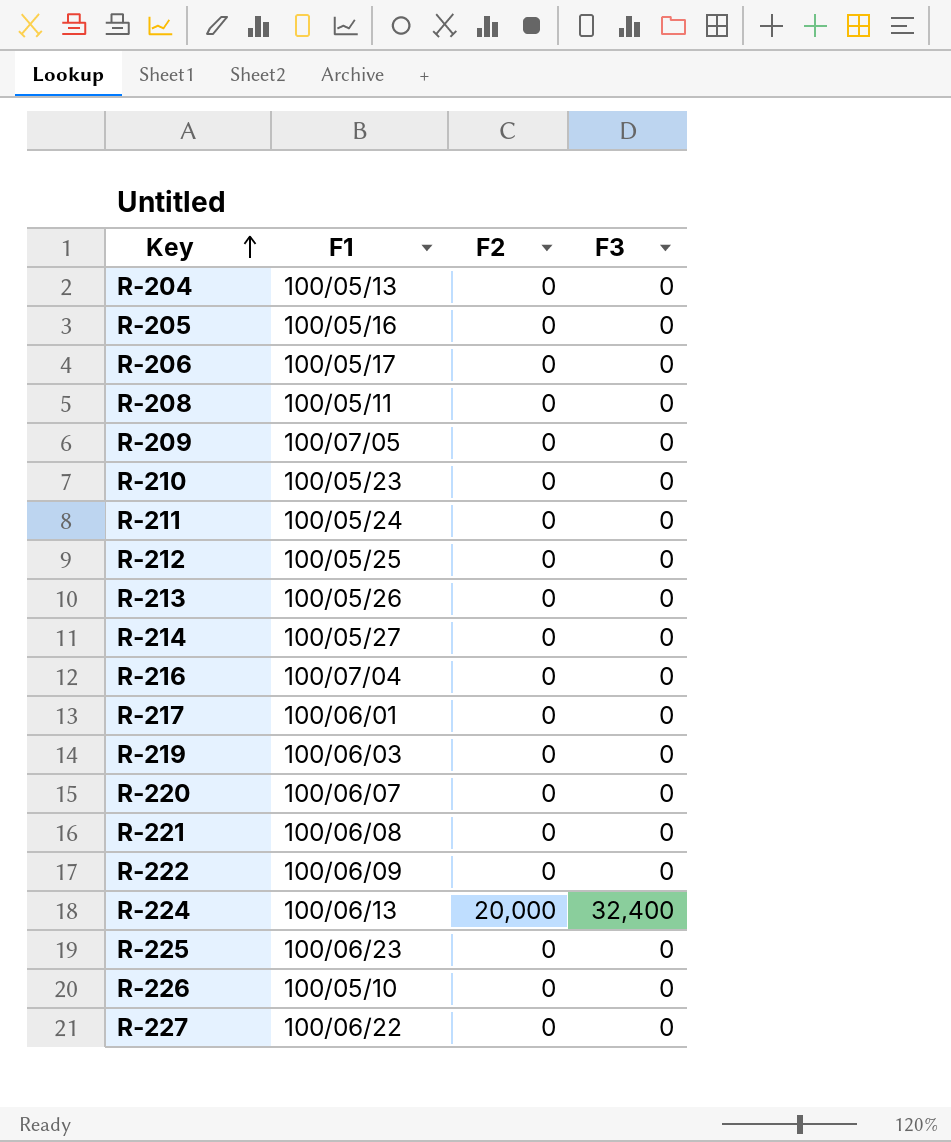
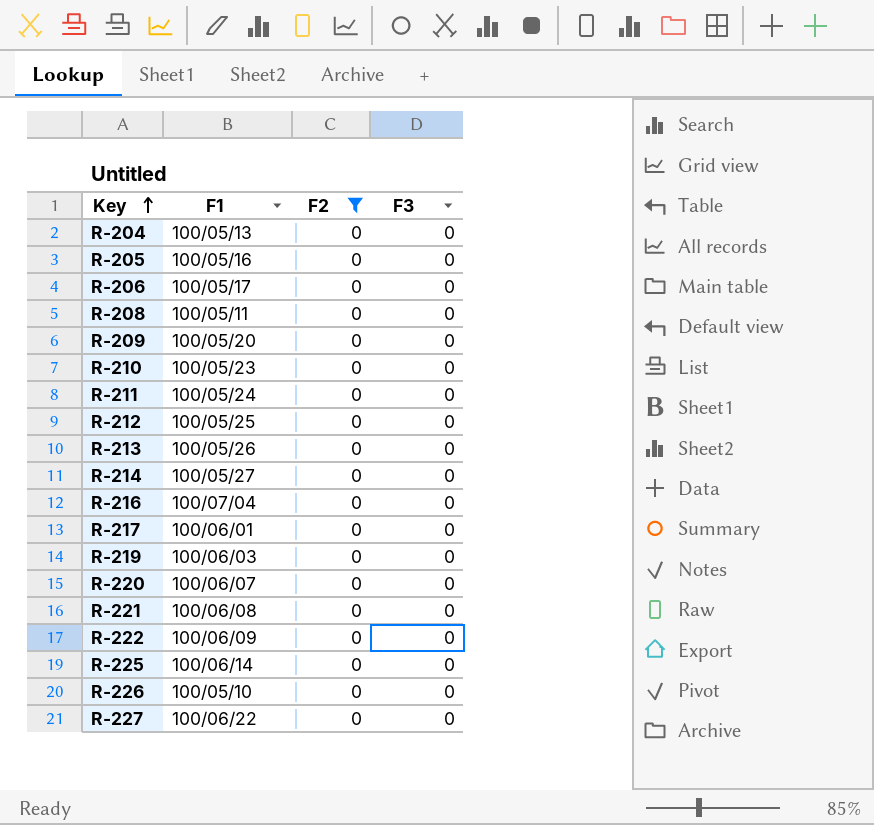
filter: none -> F2 = 0
R-209 | F1: 100/07/05 -> 100/05/20
R-225 | F1: 100/06/23 -> 100/06/14

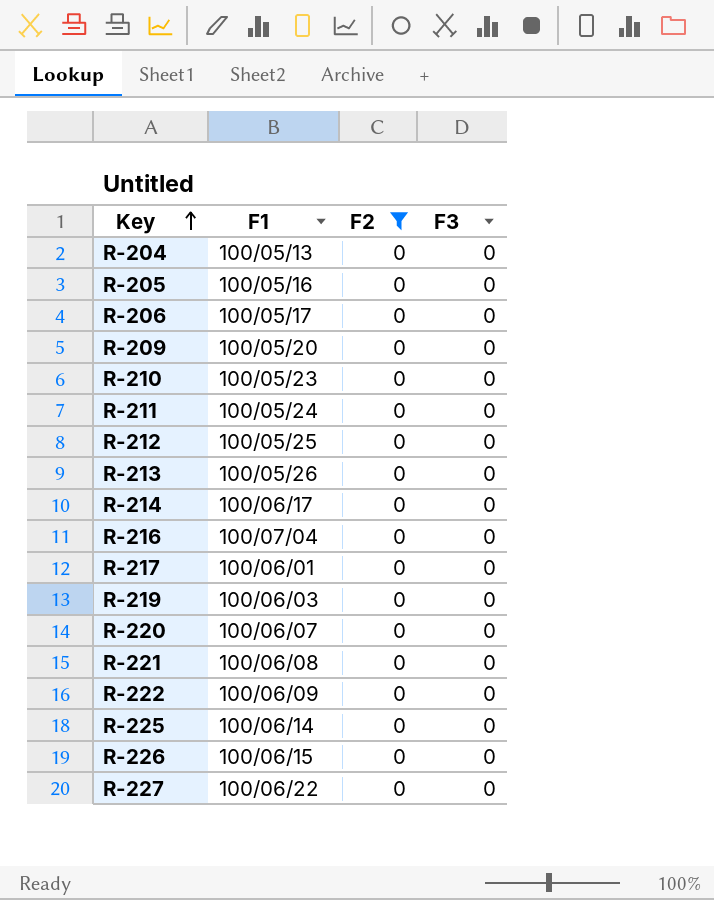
row R-208: 100/05/11 | 0 | 0 -> none
R-214 | F1: 100/05/27 -> 100/06/17
R-226 | F1: 100/05/10 -> 100/06/15

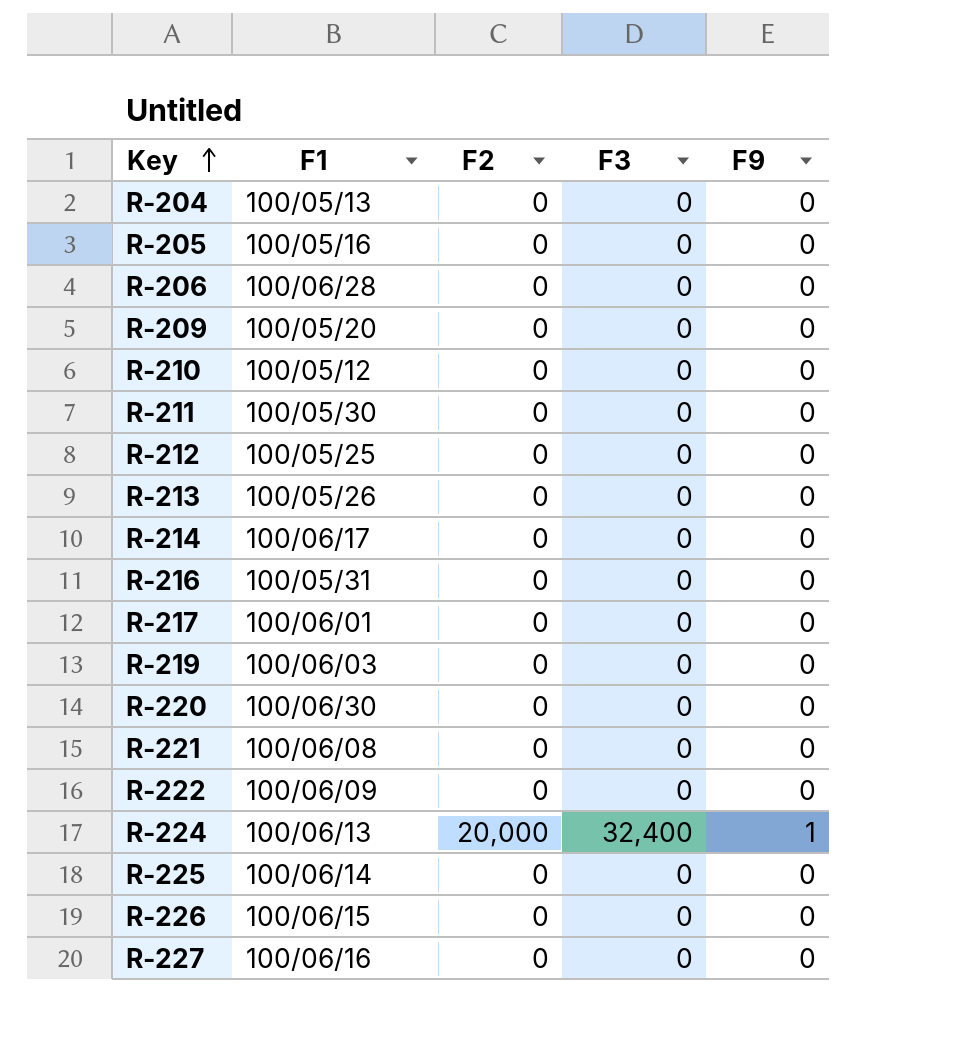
filter: F2 = 0 -> none
column F9 | position: none -> 5
R-206 | F1: 100/05/17 -> 100/06/28
R-210 | F1: 100/05/23 -> 100/05/12
R-211 | F1: 100/05/24 -> 100/05/30
R-216 | F1: 100/07/04 -> 100/05/31
R-220 | F1: 100/06/07 -> 100/06/30
R-227 | F1: 100/06/22 -> 100/06/16

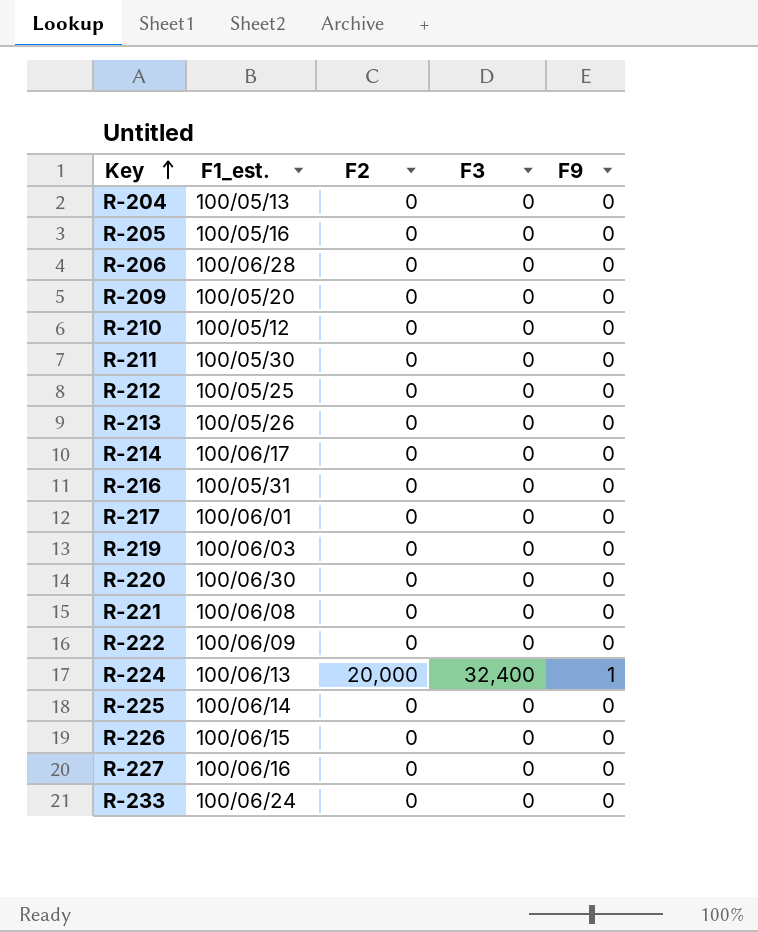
column name: F1 -> F1_est.
row R-233: none -> 100/06/24 | 0 | 0 | 0

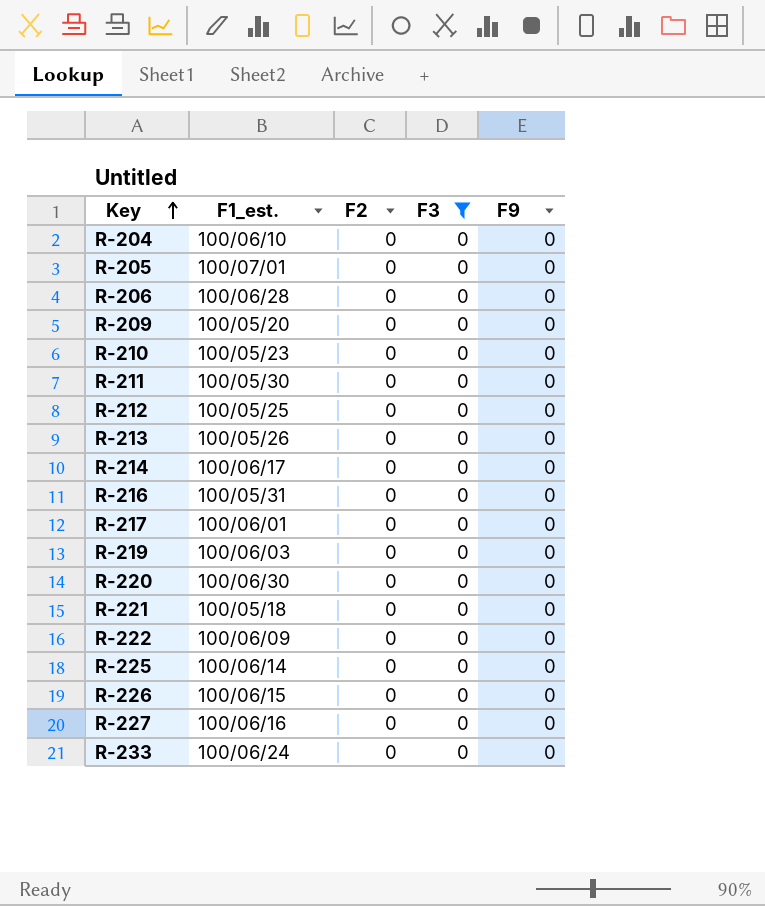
filter: none -> F3 = 0
R-204 | F1_est.: 100/05/13 -> 100/06/10
R-205 | F1_est.: 100/05/16 -> 100/07/01
R-210 | F1_est.: 100/05/12 -> 100/05/23
R-221 | F1_est.: 100/06/08 -> 100/05/18

